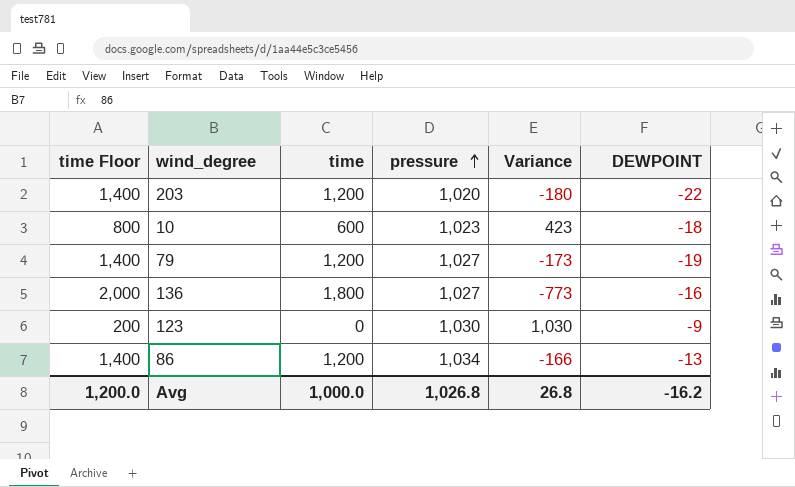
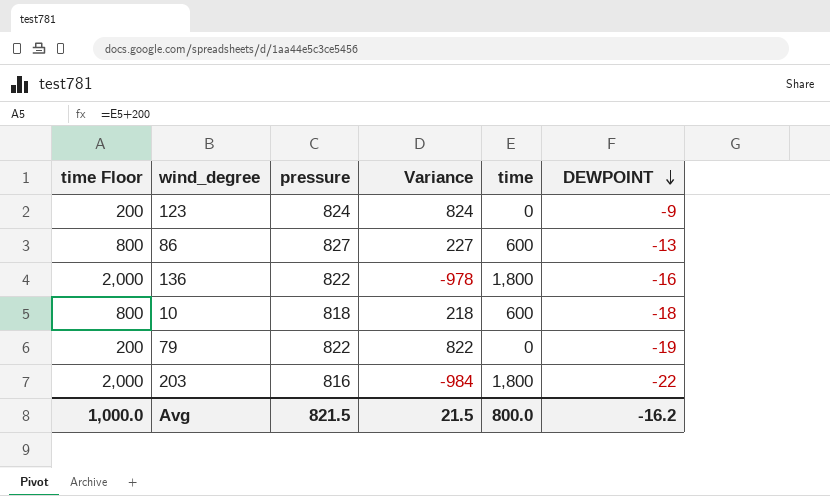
row order: pressure ascending -> DEWPOINT descending
column time | position: 3 -> 5
123 | pressure: 1,030 -> 824
123 | Variance: 1,030 -> 824
86 | time Floor: 1,400 -> 800
86 | pressure: 1,034 -> 827
86 | Variance: -166 -> 227
86 | time: 1,200 -> 600
136 | pressure: 1,027 -> 822
136 | Variance: -773 -> -978
10 | pressure: 1,023 -> 818
10 | Variance: 423 -> 218
79 | time Floor: 1,400 -> 200
79 | pressure: 1,027 -> 822
79 | Variance: -173 -> 822
79 | time: 1,200 -> 0
203 | time Floor: 1,400 -> 2,000
203 | pressure: 1,020 -> 816
203 | Variance: -180 -> -984
203 | time: 1,200 -> 1,800
Avg | time Floor: 1,200.0 -> 1,000.0
Avg | pressure: 1,026.8 -> 821.5
Avg | Variance: 26.8 -> 21.5
Avg | time: 1,000.0 -> 800.0

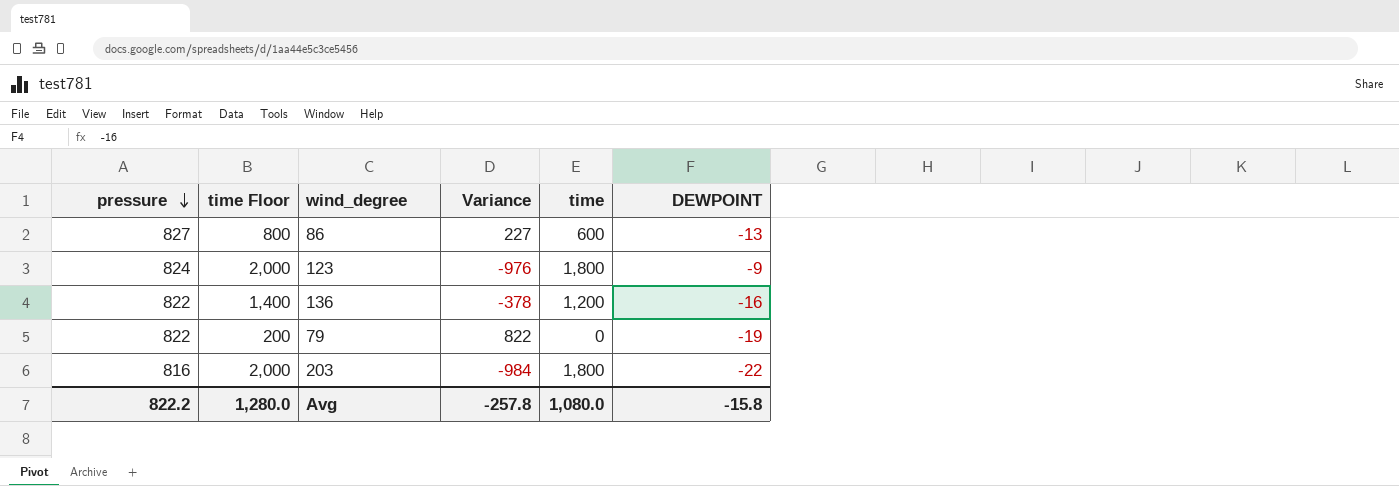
row order: DEWPOINT descending -> pressure descending
column pressure | position: 3 -> 1
row 10: 800 | 818 | 218 | 600 | -18 -> none
123 | time Floor: 200 -> 2,000
123 | Variance: 824 -> -976
123 | time: 0 -> 1,800
136 | time Floor: 2,000 -> 1,400
136 | Variance: -978 -> -378
136 | time: 1,800 -> 1,200
Avg | pressure: 821.5 -> 822.2
Avg | time Floor: 1,000.0 -> 1,280.0
Avg | Variance: 21.5 -> -257.8
Avg | time: 800.0 -> 1,080.0
Avg | DEWPOINT: -16.2 -> -15.8

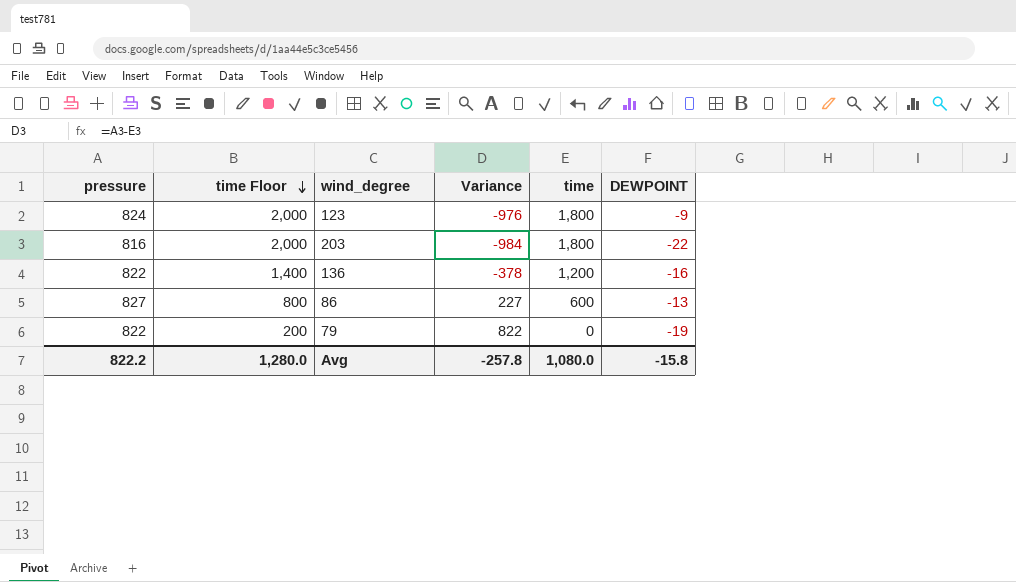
row order: pressure descending -> time Floor descending

